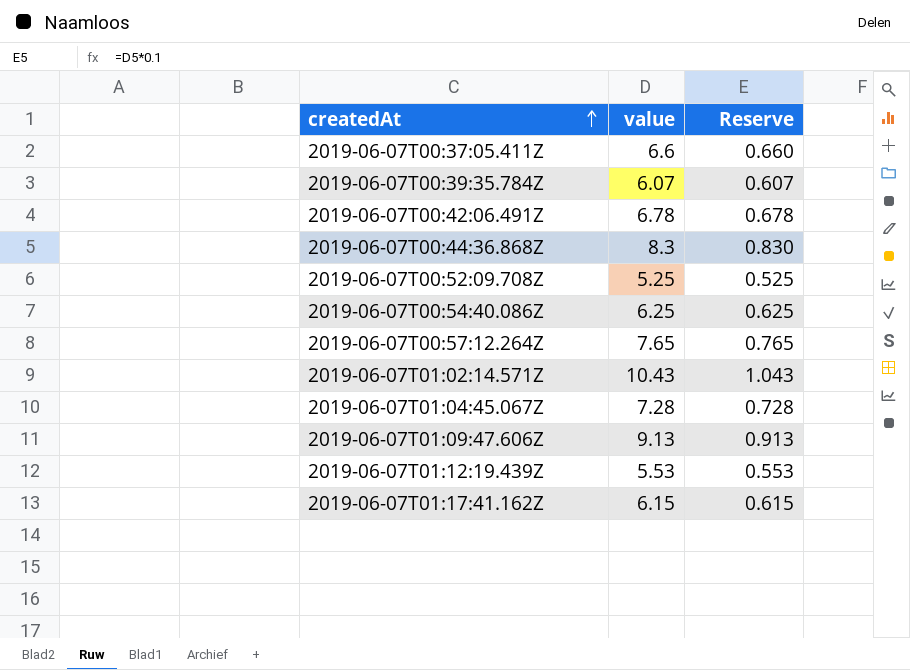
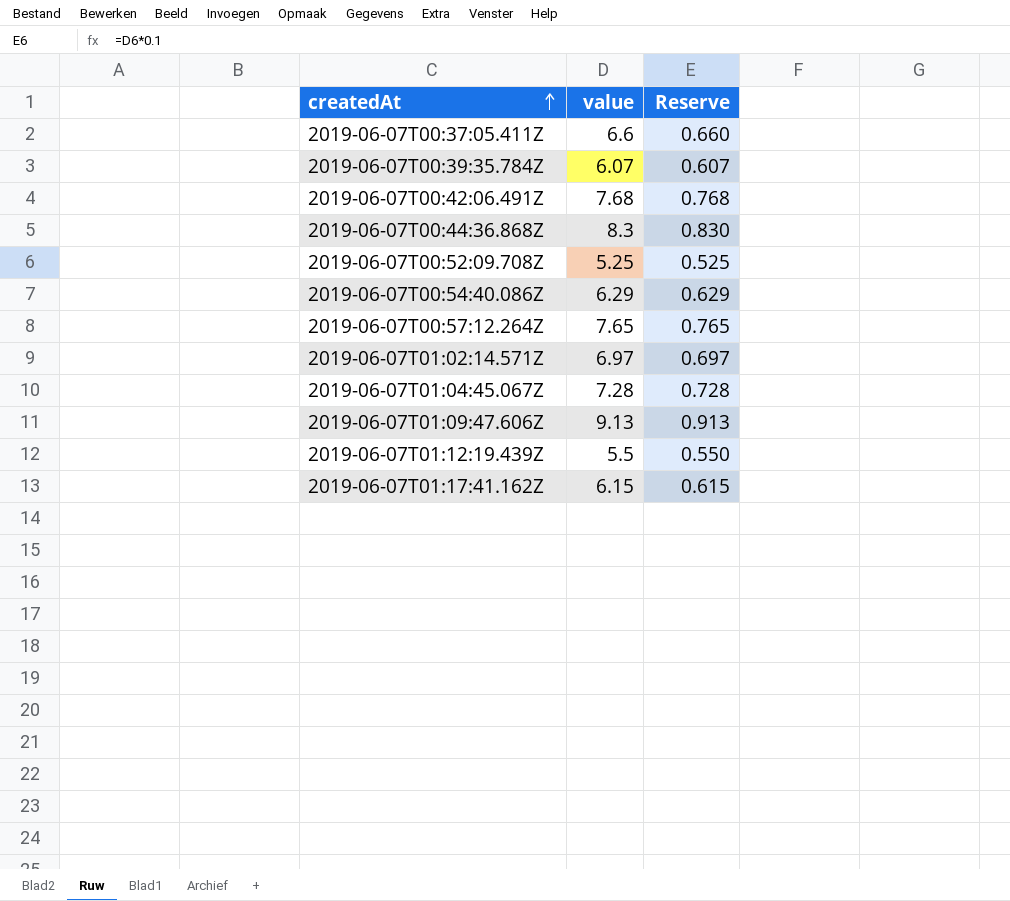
2019-06-07T00:42:06.491Z | value: 6.78 -> 7.68
2019-06-07T00:42:06.491Z | Reserve: 0.678 -> 0.768
2019-06-07T00:54:40.086Z | value: 6.25 -> 6.29
2019-06-07T00:54:40.086Z | Reserve: 0.625 -> 0.629
2019-06-07T01:02:14.571Z | value: 10.43 -> 6.97
2019-06-07T01:02:14.571Z | Reserve: 1.043 -> 0.697
2019-06-07T01:12:19.439Z | value: 5.53 -> 5.5
2019-06-07T01:12:19.439Z | Reserve: 0.553 -> 0.550

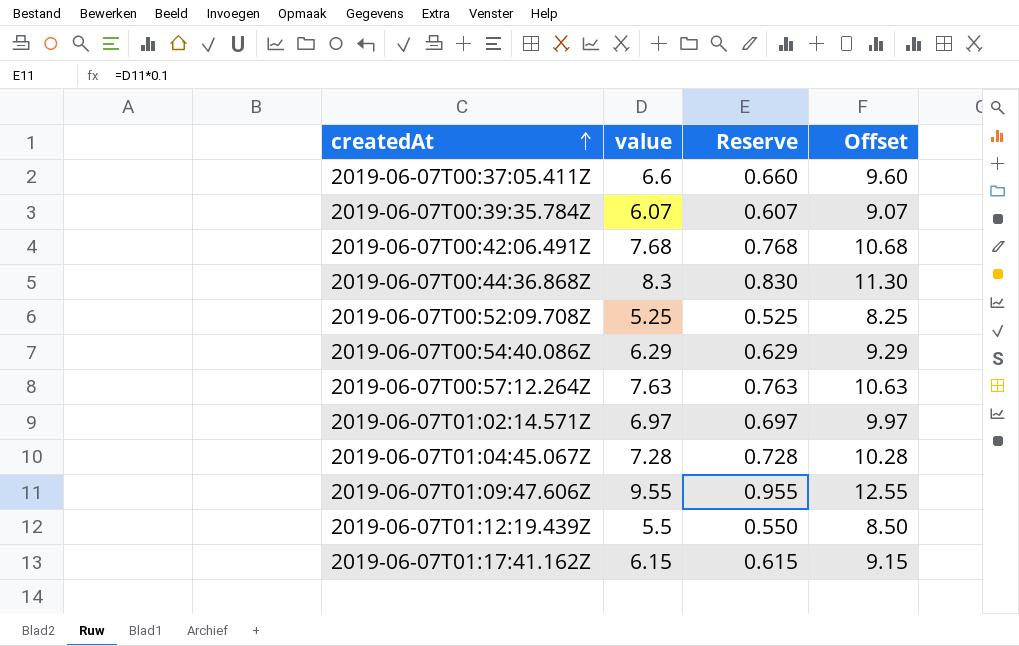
column Offset | formula: none -> [value] + 3
2019-06-07T00:57:12.264Z | value: 7.65 -> 7.63
2019-06-07T00:57:12.264Z | Reserve: 0.765 -> 0.763
2019-06-07T01:09:47.606Z | value: 9.13 -> 9.55
2019-06-07T01:09:47.606Z | Reserve: 0.913 -> 0.955

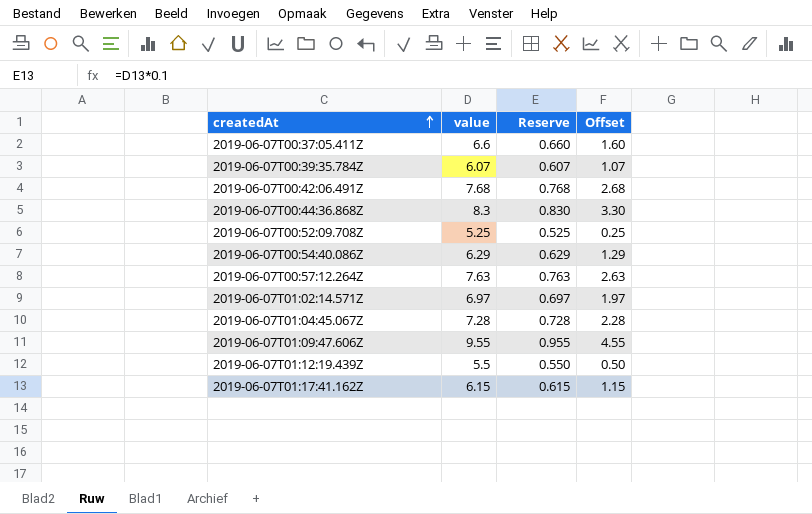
column Offset | formula: [value] + 3 -> [value] - 5

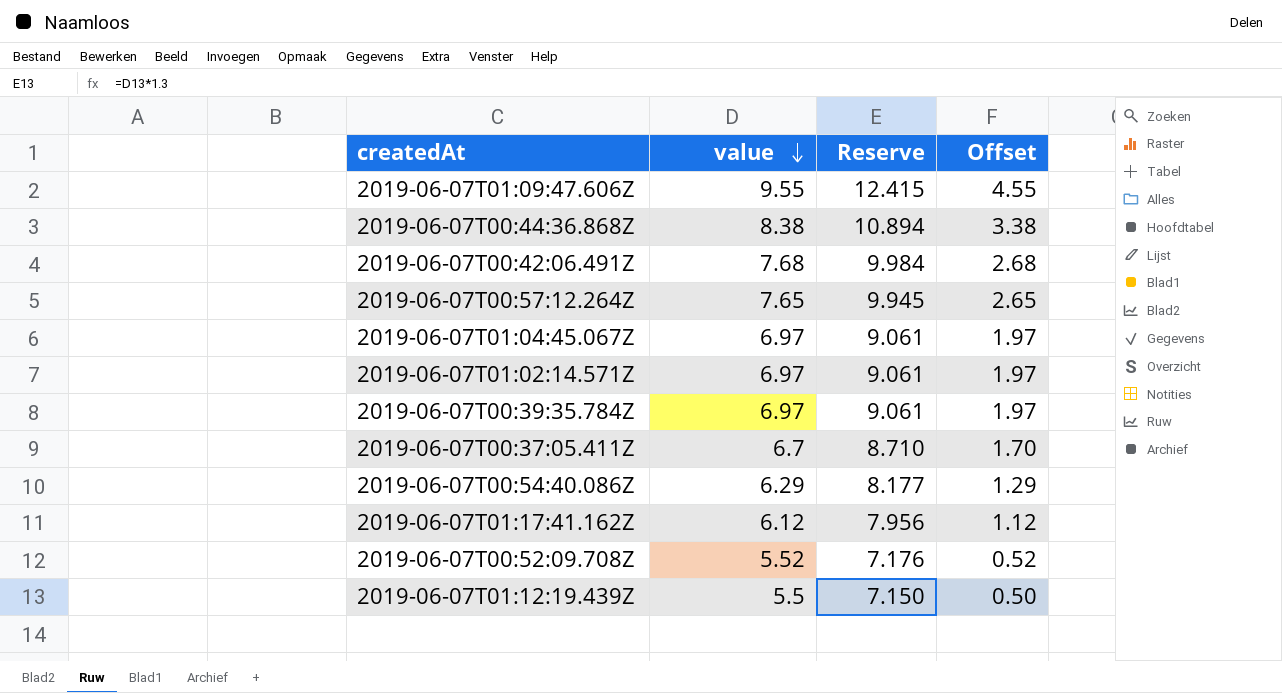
row order: createdAt ascending -> value descending
column Reserve | formula: [value] * 0.1 -> [value] * 1.3
2019-06-07T00:44:36.868Z | value: 8.3 -> 8.38
2019-06-07T00:44:36.868Z | Offset: 3.30 -> 3.38
2019-06-07T00:57:12.264Z | value: 7.63 -> 7.65
2019-06-07T00:57:12.264Z | Offset: 2.63 -> 2.65
2019-06-07T01:04:45.067Z | value: 7.28 -> 6.97
2019-06-07T01:04:45.067Z | Offset: 2.28 -> 1.97
2019-06-07T00:39:35.784Z | value: 6.07 -> 6.97
2019-06-07T00:39:35.784Z | Offset: 1.07 -> 1.97
2019-06-07T00:37:05.411Z | value: 6.6 -> 6.7
2019-06-07T00:37:05.411Z | Offset: 1.60 -> 1.70
2019-06-07T01:17:41.162Z | value: 6.15 -> 6.12
2019-06-07T01:17:41.162Z | Offset: 1.15 -> 1.12
2019-06-07T00:52:09.708Z | value: 5.25 -> 5.52
2019-06-07T00:52:09.708Z | Offset: 0.25 -> 0.52

